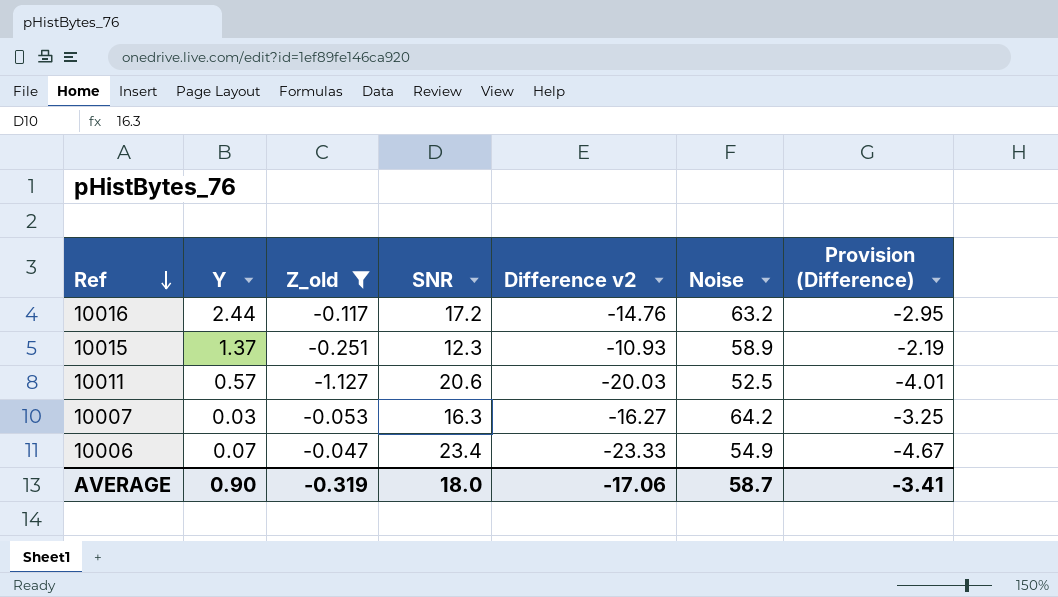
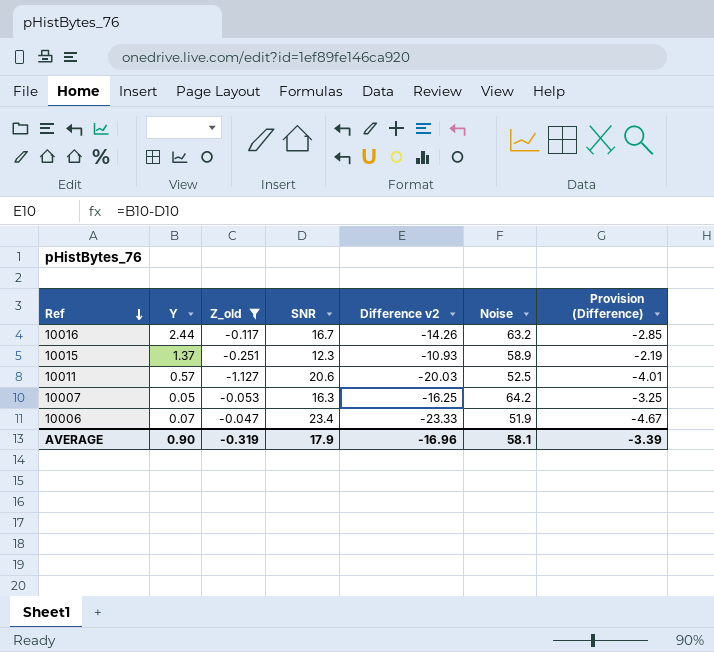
10016 | SNR: 17.2 -> 16.7
10016 | Difference v2: -14.76 -> -14.26
10016 | Provision (Difference): -2.95 -> -2.85
10007 | Y: 0.03 -> 0.05
10007 | Difference v2: -16.27 -> -16.25
10006 | Noise: 54.9 -> 51.9
AVERAGE | SNR: 18.0 -> 17.9
AVERAGE | Difference v2: -17.06 -> -16.96
AVERAGE | Noise: 58.7 -> 58.1
AVERAGE | Provision (Difference): -3.41 -> -3.39

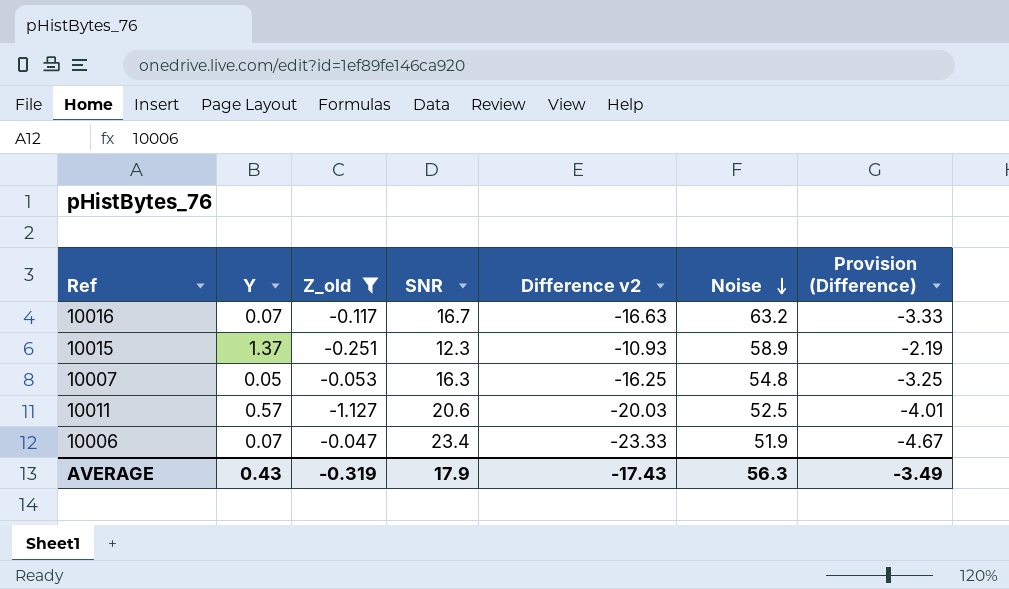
row order: Ref descending -> Noise descending
10016 | Y: 2.44 -> 0.07
10016 | Difference v2: -14.26 -> -16.63
10016 | Provision (Difference): -2.85 -> -3.33
10007 | Noise: 64.2 -> 54.8
AVERAGE | Y: 0.90 -> 0.43
AVERAGE | Difference v2: -16.96 -> -17.43
AVERAGE | Noise: 58.1 -> 56.3
AVERAGE | Provision (Difference): -3.39 -> -3.49

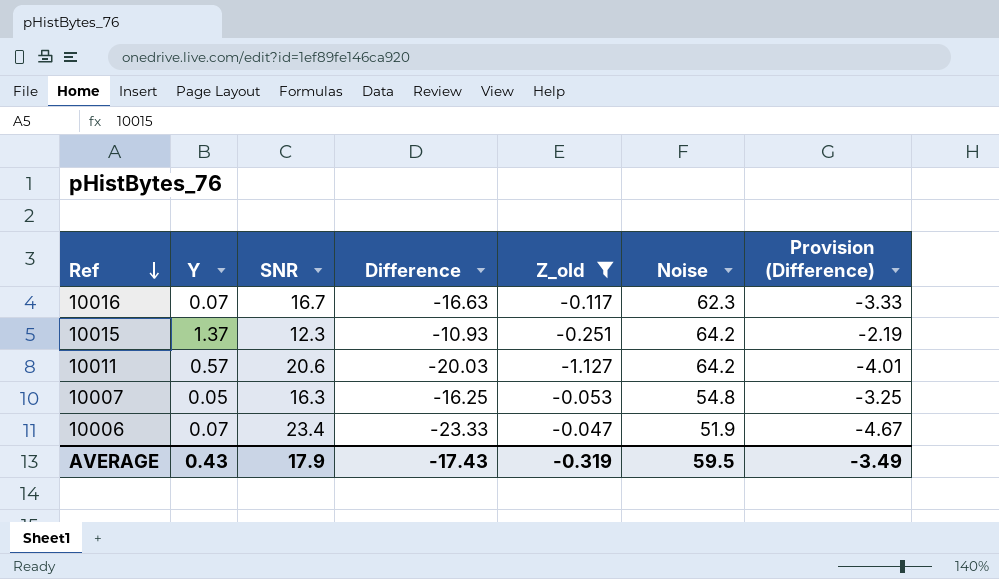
row order: Noise descending -> Ref descending
column name: Difference v2 -> Difference
column Z_old | position: 3 -> 5
10016 | Noise: 63.2 -> 62.3
10015 | Noise: 58.9 -> 64.2
10011 | Noise: 52.5 -> 64.2
AVERAGE | Noise: 56.3 -> 59.5

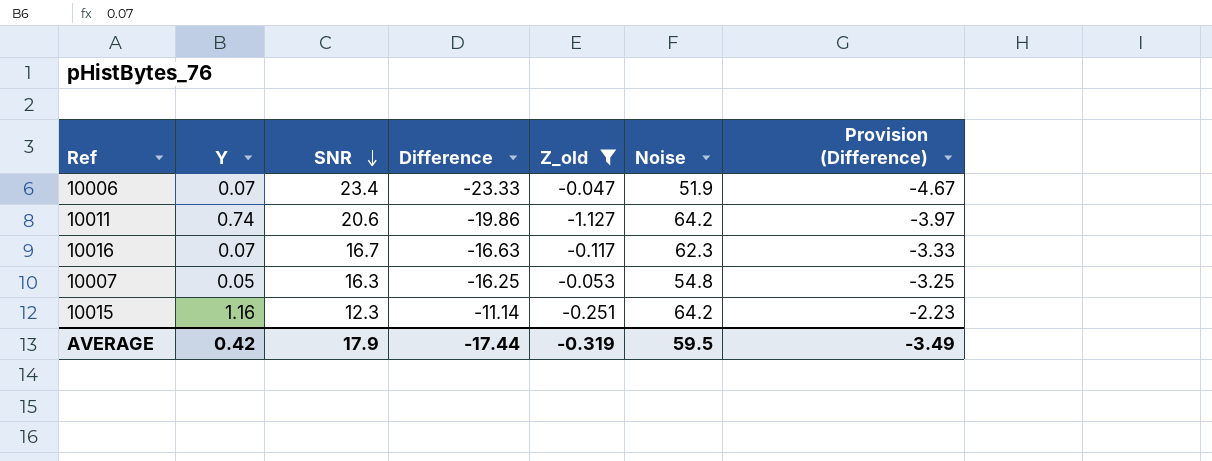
row order: Ref descending -> SNR descending
10011 | Y: 0.57 -> 0.74
10011 | Difference: -20.03 -> -19.86
10011 | Provision (Difference): -4.01 -> -3.97
10015 | Y: 1.37 -> 1.16
10015 | Difference: -10.93 -> -11.14
10015 | Provision (Difference): -2.19 -> -2.23
AVERAGE | Y: 0.43 -> 0.42
AVERAGE | Difference: -17.43 -> -17.44

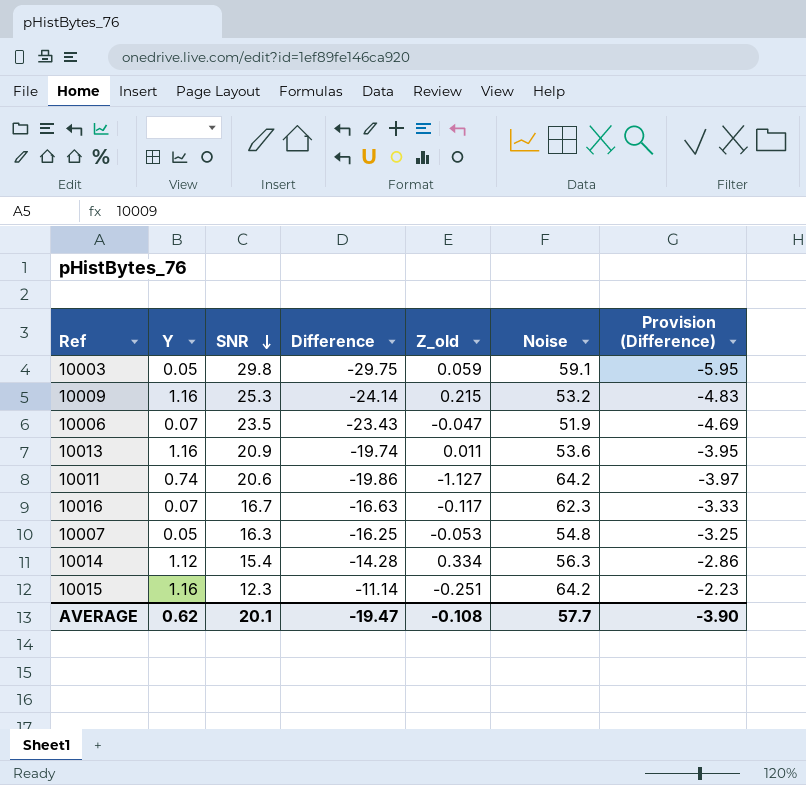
filter: Z_old <= -0.047 -> none
10006 | SNR: 23.4 -> 23.5
10006 | Difference: -23.33 -> -23.43
10006 | Provision (Difference): -4.67 -> -4.69
AVERAGE | Y: 0.42 -> 0.62
AVERAGE | SNR: 17.9 -> 20.1
AVERAGE | Difference: -17.44 -> -19.47
AVERAGE | Z_old: -0.319 -> -0.108
AVERAGE | Noise: 59.5 -> 57.7
AVERAGE | Provision (Difference): -3.49 -> -3.90

